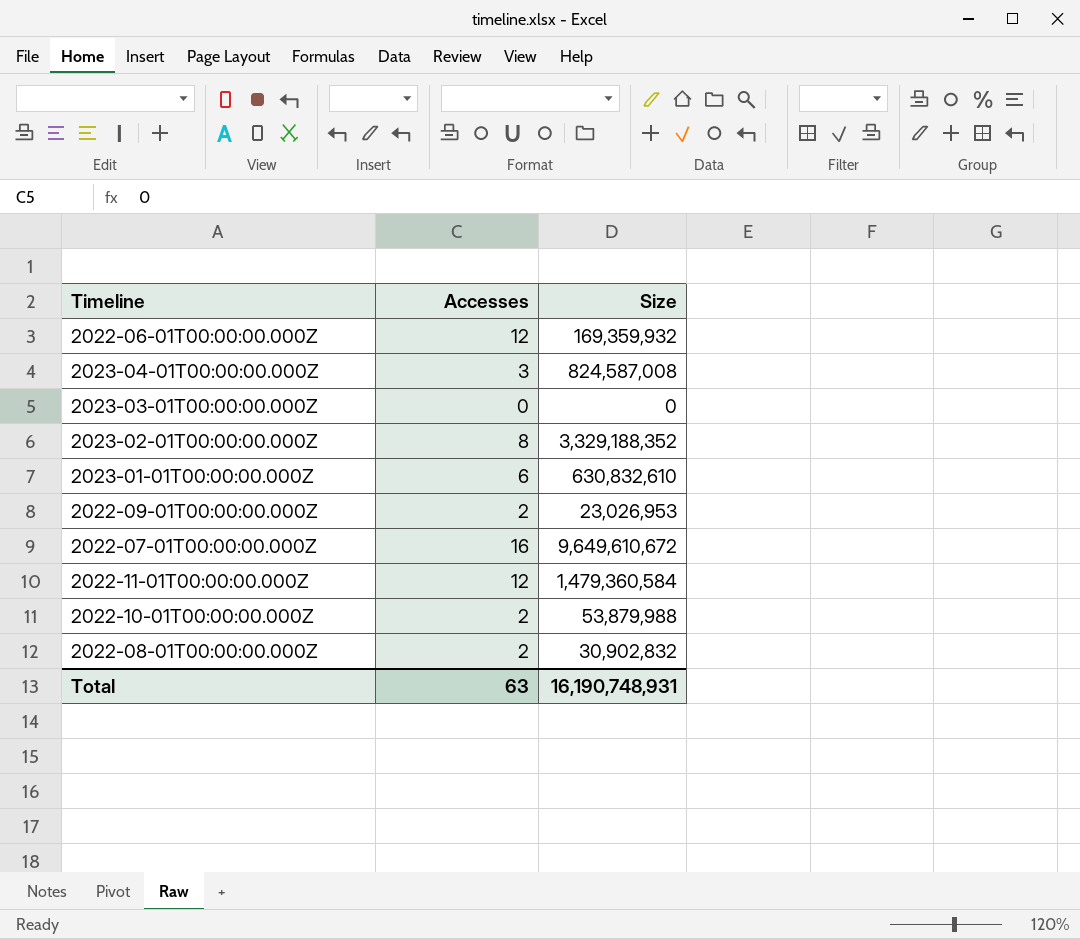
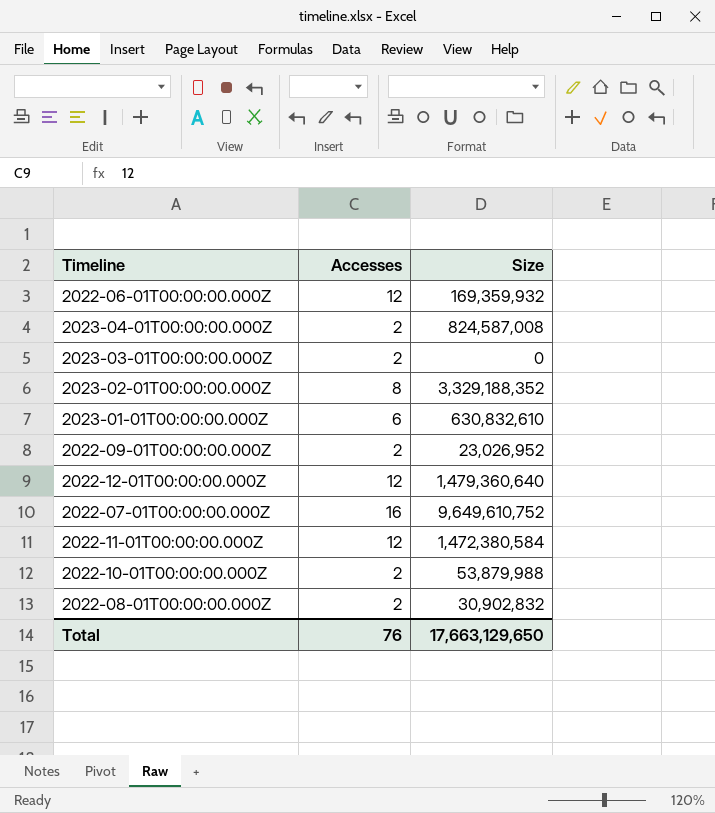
2023-04-01T00:00:00.000Z | Accesses: 3 -> 2
2023-03-01T00:00:00.000Z | Accesses: 0 -> 2
2022-09-01T00:00:00.000Z | Size: 23,026,953 -> 23,026,952
row 2022-12-01T00:00:00.000Z: none -> 12 | 1,479,360,640
2022-07-01T00:00:00.000Z | Size: 9,649,610,672 -> 9,649,610,752
2022-11-01T00:00:00.000Z | Size: 1,479,360,584 -> 1,472,380,584
Total | Accesses: 63 -> 76
Total | Size: 16,190,748,931 -> 17,663,129,650

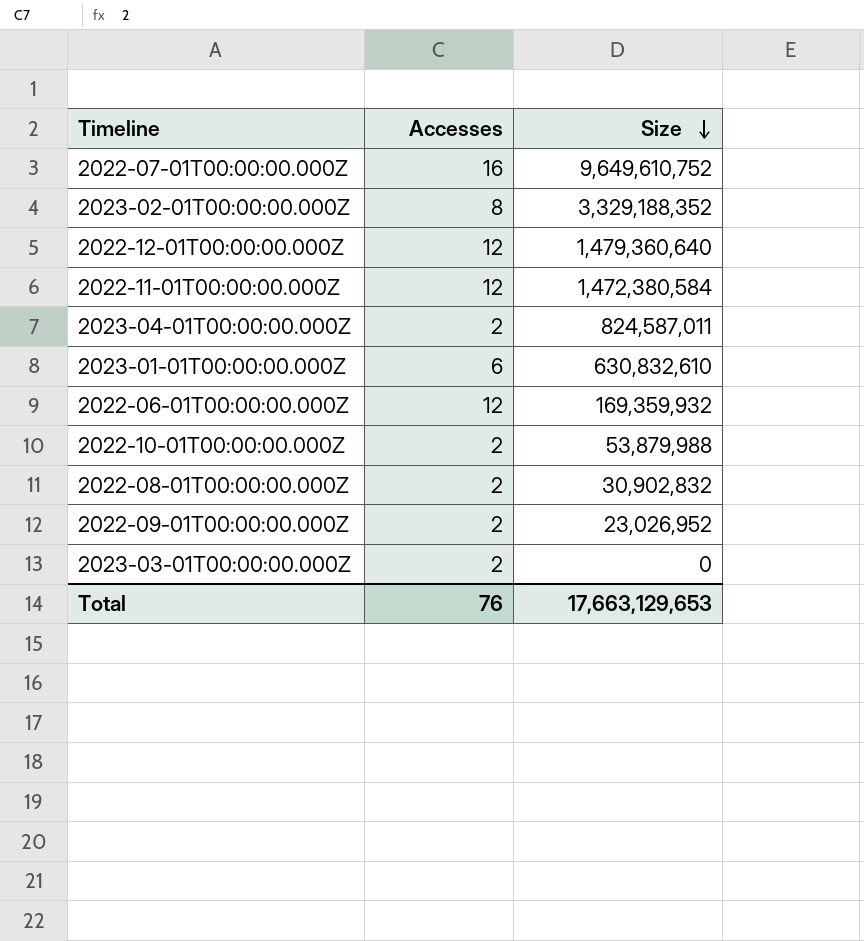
row order: none -> Size descending
2023-04-01T00:00:00.000Z | Size: 824,587,008 -> 824,587,011
Total | Size: 17,663,129,650 -> 17,663,129,653

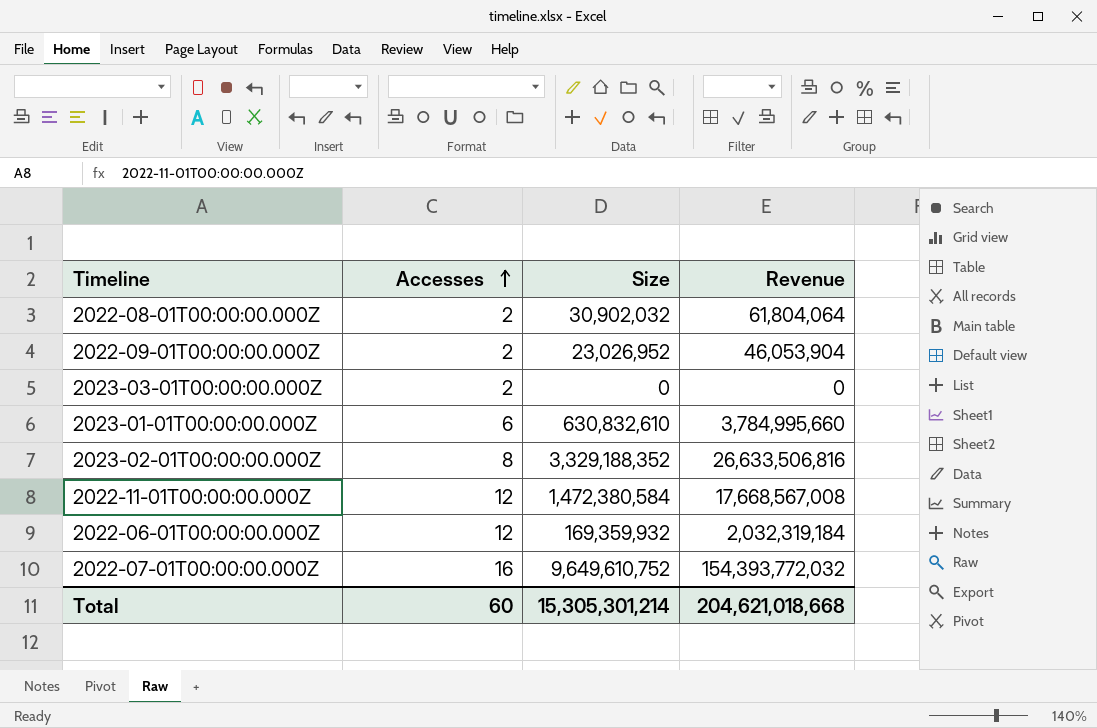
row order: Size descending -> Accesses ascending
column Revenue | formula: none -> [Accesses] * [Size]
row 2022-12-01T00:00:00.000Z: 12 | 1,479,360,640 -> none
row 2023-04-01T00:00:00.000Z: 2 | 824,587,011 -> none
row 2022-10-01T00:00:00.000Z: 2 | 53,879,988 -> none
2022-08-01T00:00:00.000Z | Size: 30,902,832 -> 30,902,032
Total | Accesses: 76 -> 60
Total | Size: 17,663,129,653 -> 15,305,301,214

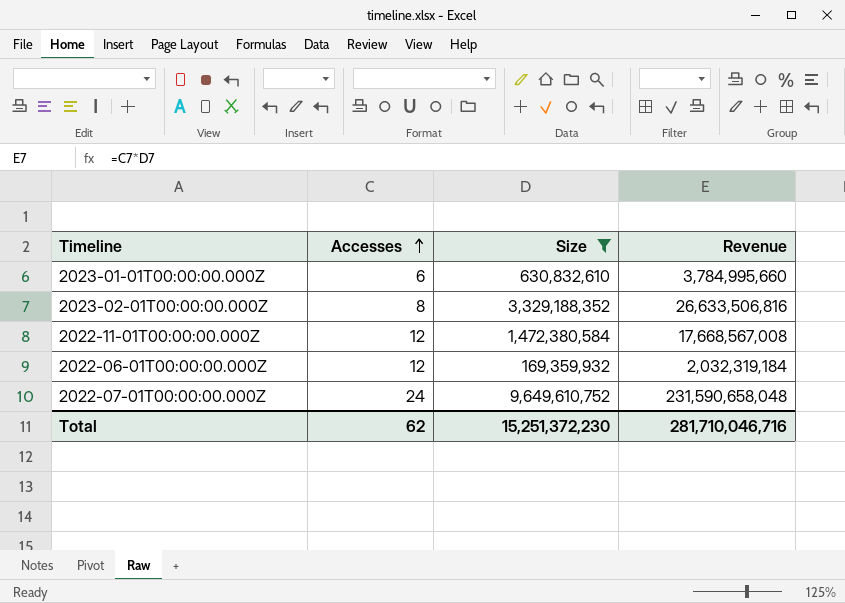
filter: none -> Size >= 169,359,932
2022-07-01T00:00:00.000Z | Accesses: 16 -> 24
2022-07-01T00:00:00.000Z | Revenue: 154,393,772,032 -> 231,590,658,048
Total | Accesses: 60 -> 62
Total | Size: 15,305,301,214 -> 15,251,372,230
Total | Revenue: 204,621,018,668 -> 281,710,046,716

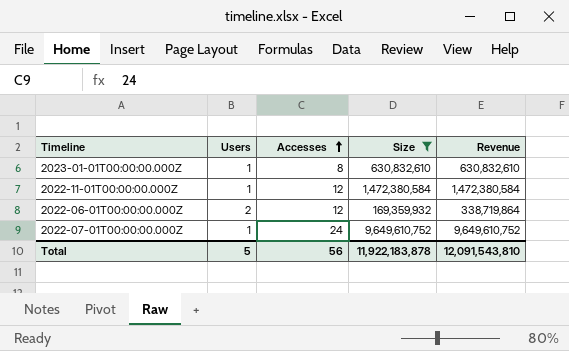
column Users | position: none -> 2
column Revenue | formula: [Accesses] * [Size] -> [Users] * [Size]
row 2023-02-01T00:00:00.000Z: 8 | 3,329,188,352 | 26,633,506,816 -> none
2023-01-01T00:00:00.000Z | Accesses: 6 -> 8
Total | Accesses: 62 -> 56
Total | Size: 15,251,372,230 -> 11,922,183,878
Total | Revenue: 281,710,046,716 -> 12,091,543,810

